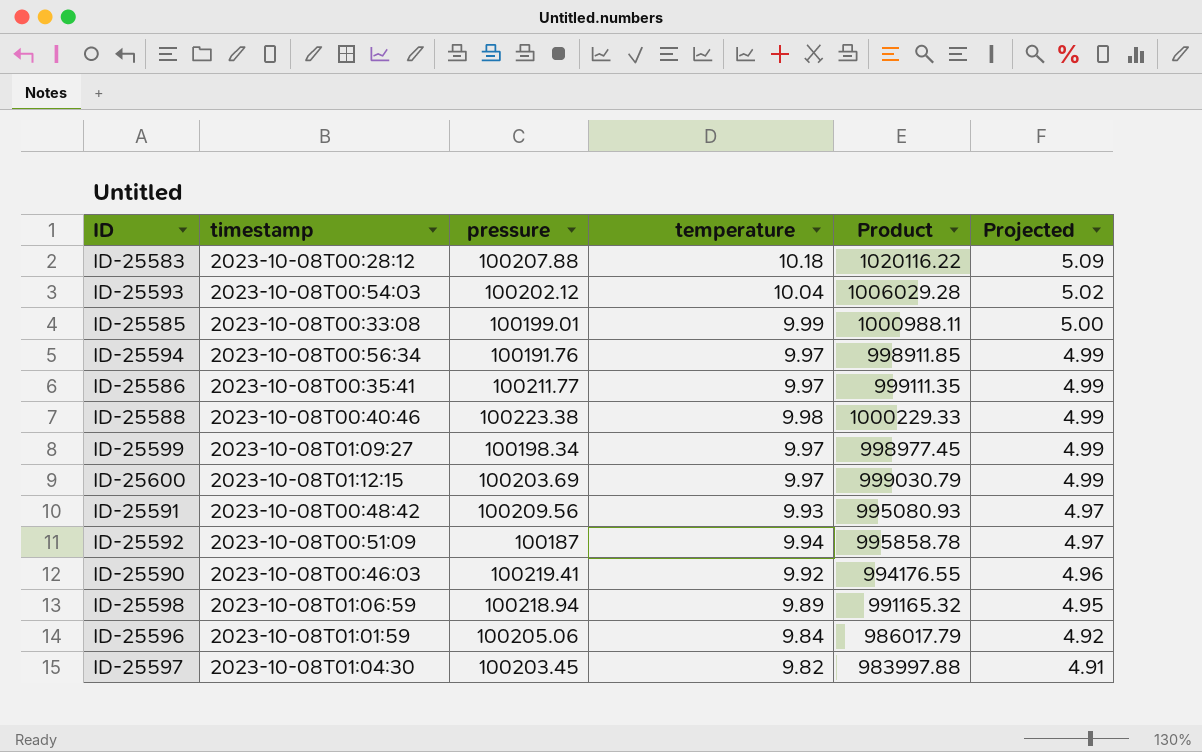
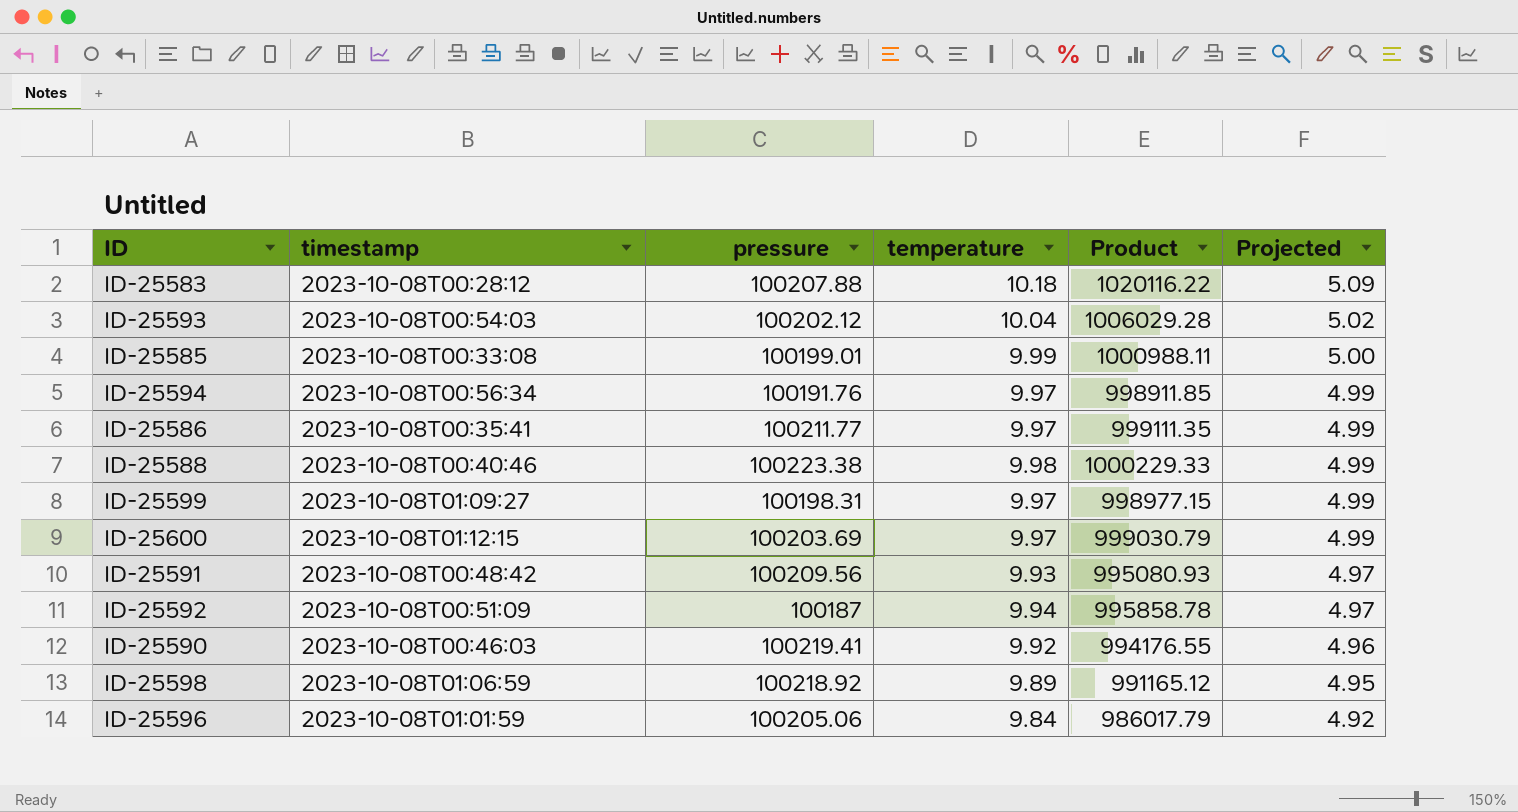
row ID-25597: 2023-10-08T01:04:30 | 100203.45 | 9.82 | 983997.88 | 4.91 -> none
ID-25599 | pressure: 100198.34 -> 100198.31
ID-25599 | Product: 998977.45 -> 998977.15
ID-25598 | pressure: 100218.94 -> 100218.92
ID-25598 | Product: 991165.32 -> 991165.12

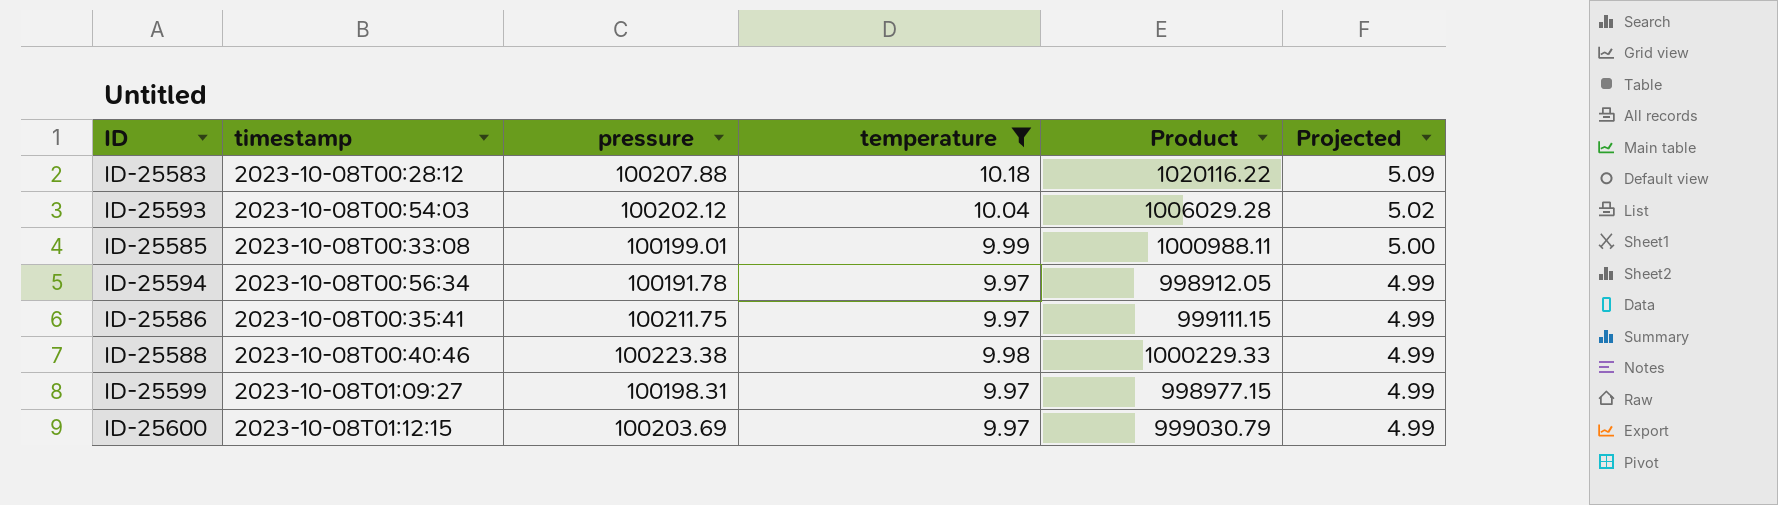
filter: none -> temperature >= 9.97
ID-25594 | pressure: 100191.76 -> 100191.78
ID-25594 | Product: 998911.85 -> 998912.05
ID-25586 | pressure: 100211.77 -> 100211.75
ID-25586 | Product: 999111.35 -> 999111.15

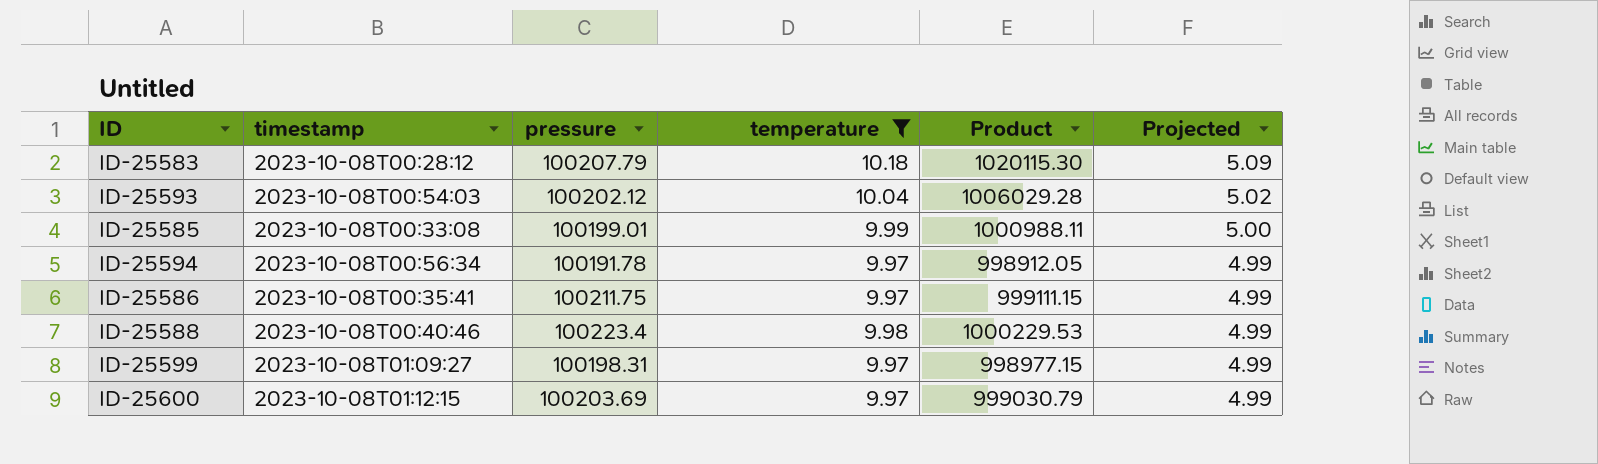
ID-25583 | pressure: 100207.88 -> 100207.79
ID-25583 | Product: 1020116.22 -> 1020115.30
ID-25588 | pressure: 100223.38 -> 100223.4
ID-25588 | Product: 1000229.33 -> 1000229.53

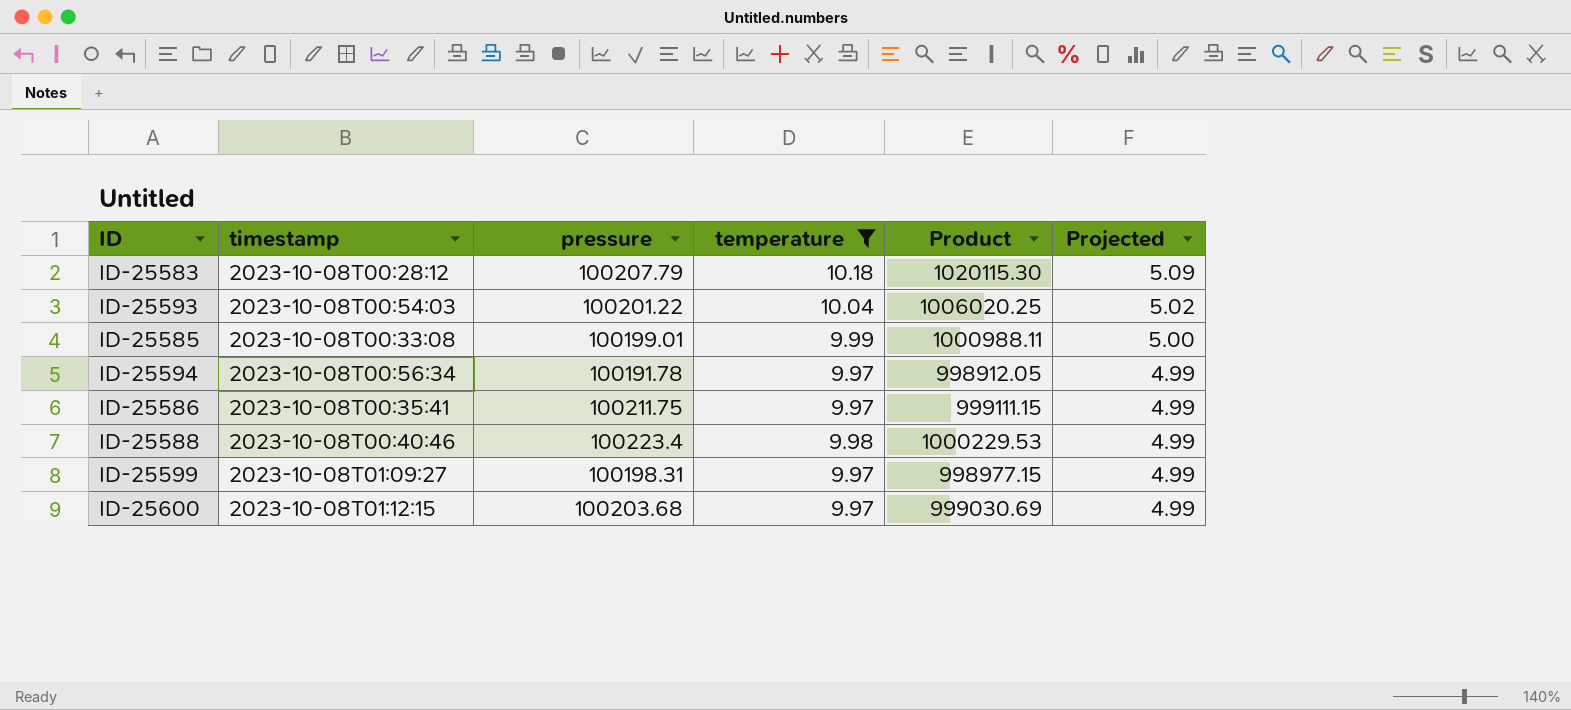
ID-25593 | pressure: 100202.12 -> 100201.22
ID-25593 | Product: 1006029.28 -> 1006020.25
ID-25600 | pressure: 100203.69 -> 100203.68
ID-25600 | Product: 999030.79 -> 999030.69

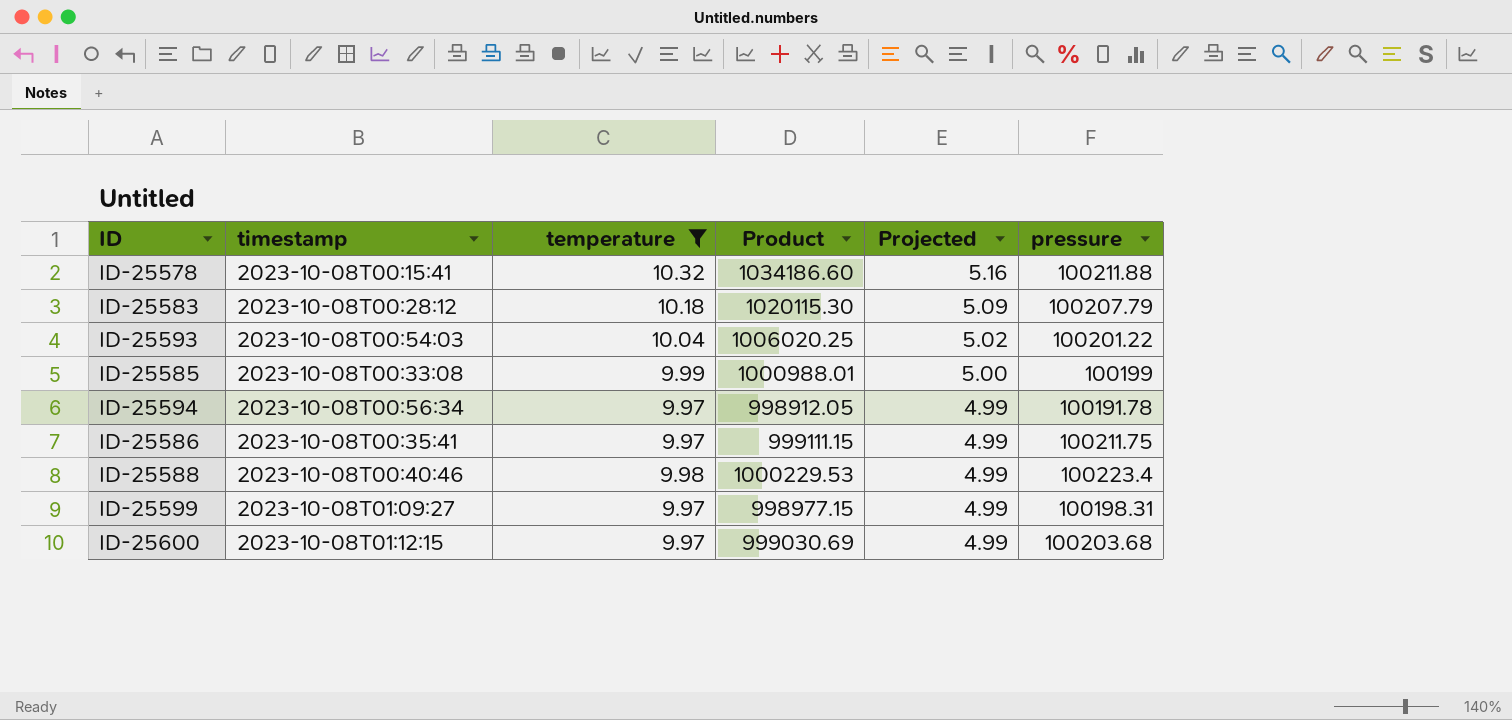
column pressure | position: 3 -> 6
row ID-25578: none -> 2023-10-08T00:15:41 | 10.32 | 1034186.60 | 5.16 | 100211.88
ID-25585 | Product: 1000988.11 -> 1000988.01
ID-25585 | pressure: 100199.01 -> 100199

